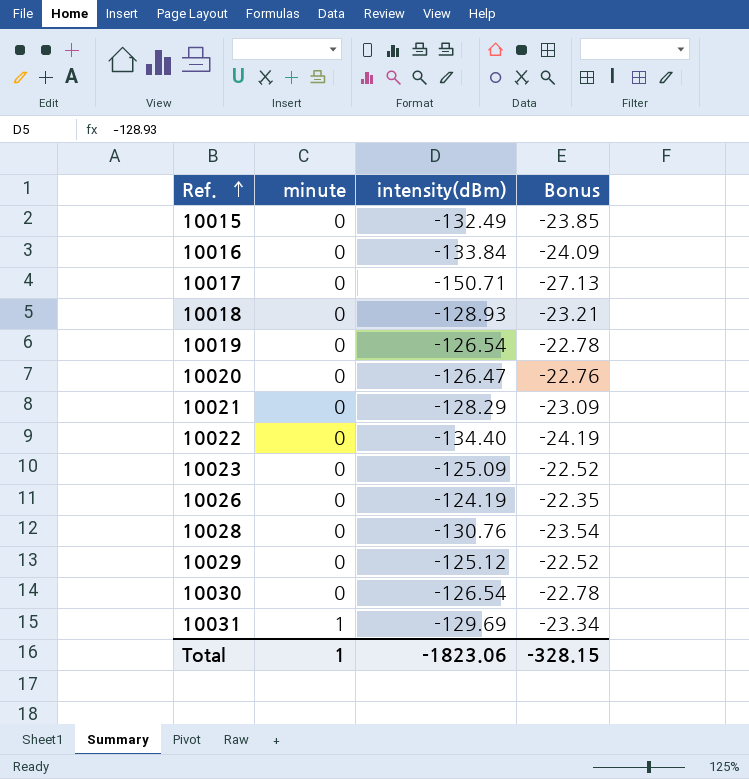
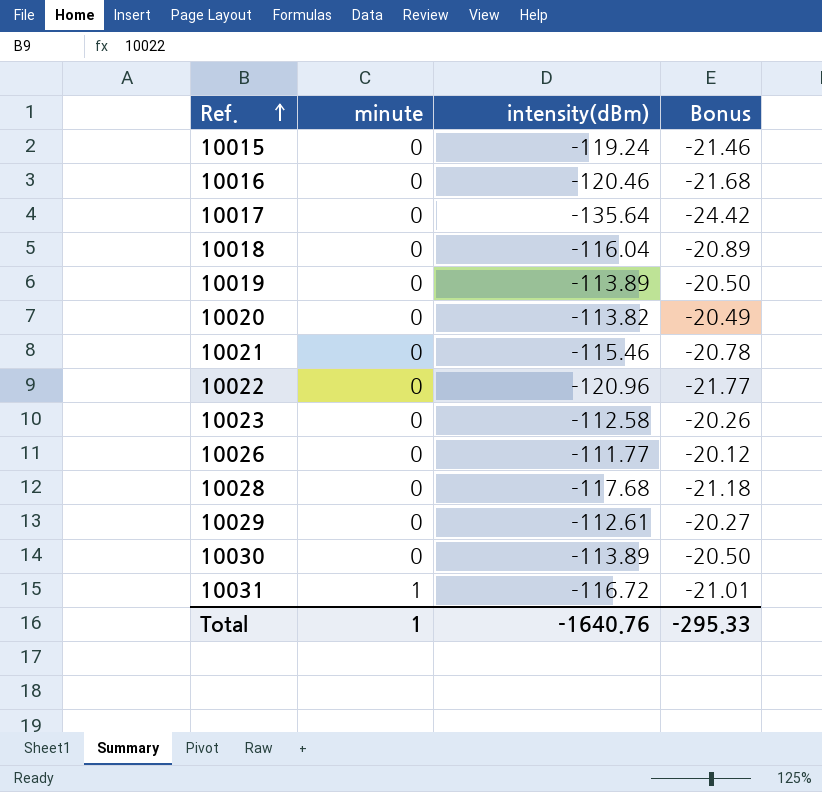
10015 | intensity(dBm): -132.49 -> -119.24
10015 | Bonus: -23.85 -> -21.46
10016 | intensity(dBm): -133.84 -> -120.46
10016 | Bonus: -24.09 -> -21.68
10017 | intensity(dBm): -150.71 -> -135.64
10017 | Bonus: -27.13 -> -24.42
10018 | intensity(dBm): -128.93 -> -116.04
10018 | Bonus: -23.21 -> -20.89
10019 | intensity(dBm): -126.54 -> -113.89
10019 | Bonus: -22.78 -> -20.50
10020 | intensity(dBm): -126.47 -> -113.82
10020 | Bonus: -22.76 -> -20.49
10021 | intensity(dBm): -128.29 -> -115.46
10021 | Bonus: -23.09 -> -20.78
10022 | intensity(dBm): -134.40 -> -120.96
10022 | Bonus: -24.19 -> -21.77
10023 | intensity(dBm): -125.09 -> -112.58
10023 | Bonus: -22.52 -> -20.26
10026 | intensity(dBm): -124.19 -> -111.77
10026 | Bonus: -22.35 -> -20.12
10028 | intensity(dBm): -130.76 -> -117.68
10028 | Bonus: -23.54 -> -21.18
10029 | intensity(dBm): -125.12 -> -112.61
10029 | Bonus: -22.52 -> -20.27
10030 | intensity(dBm): -126.54 -> -113.89
10030 | Bonus: -22.78 -> -20.50
10031 | intensity(dBm): -129.69 -> -116.72
10031 | Bonus: -23.34 -> -21.01
Total | intensity(dBm): -1823.06 -> -1640.76
Total | Bonus: -328.15 -> -295.33

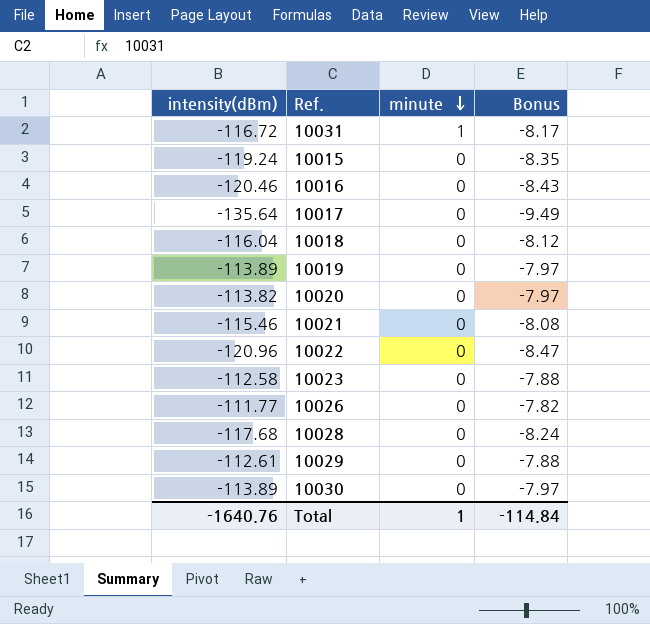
row order: Ref. ascending -> minute descending
column intensity(dBm) | position: 3 -> 1
column Bonus | formula: [intensity(dBm)] * 0.18 -> [intensity(dBm)] * 0.07
Total | Bonus: -295.33 -> -114.84

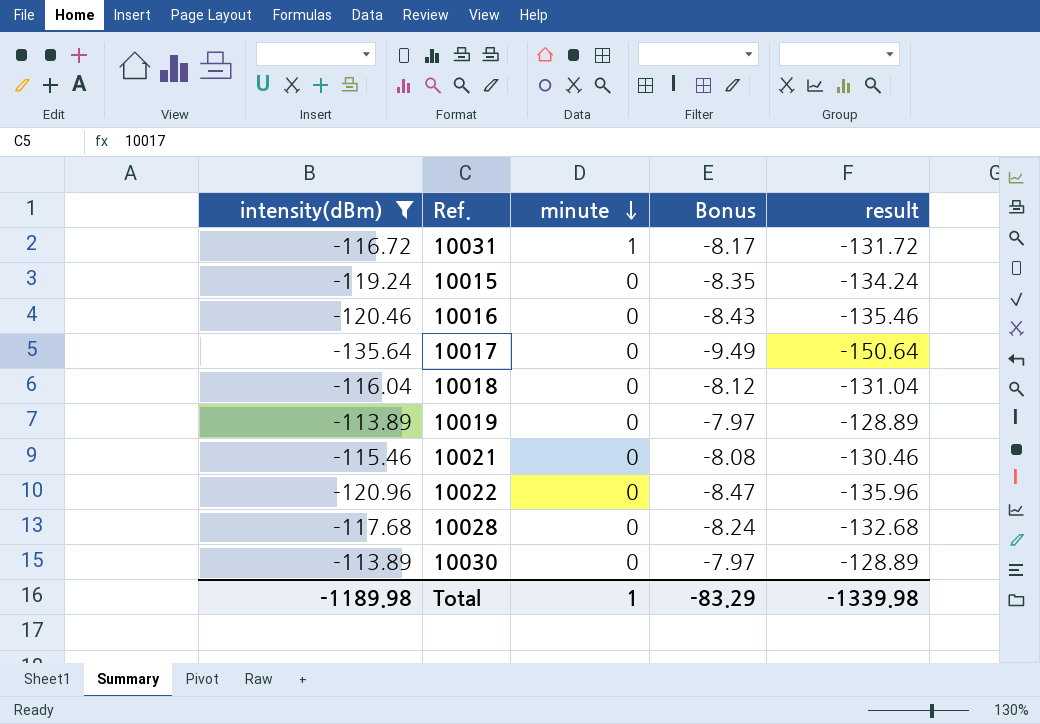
filter: none -> intensity(dBm) <= -113.89
column result | formula: none -> [intensity(dBm)] - 15
Total | intensity(dBm): -1640.76 -> -1189.98
Total | Bonus: -114.84 -> -83.29

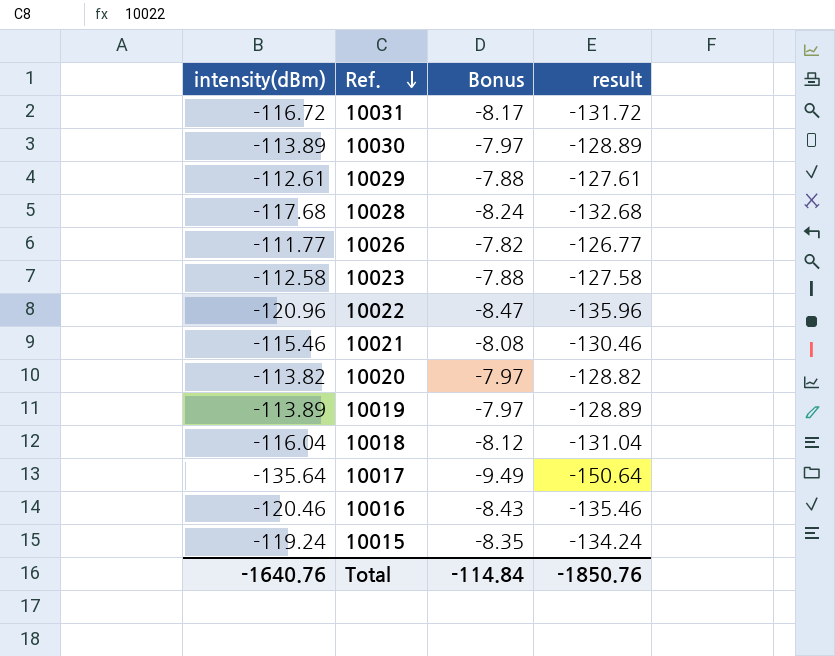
filter: intensity(dBm) <= -113.89 -> none
row order: minute descending -> Ref. descending
column minute | position: 3 -> none
Total | intensity(dBm): -1189.98 -> -1640.76
Total | Bonus: -83.29 -> -114.84
Total | result: -1339.98 -> -1850.76

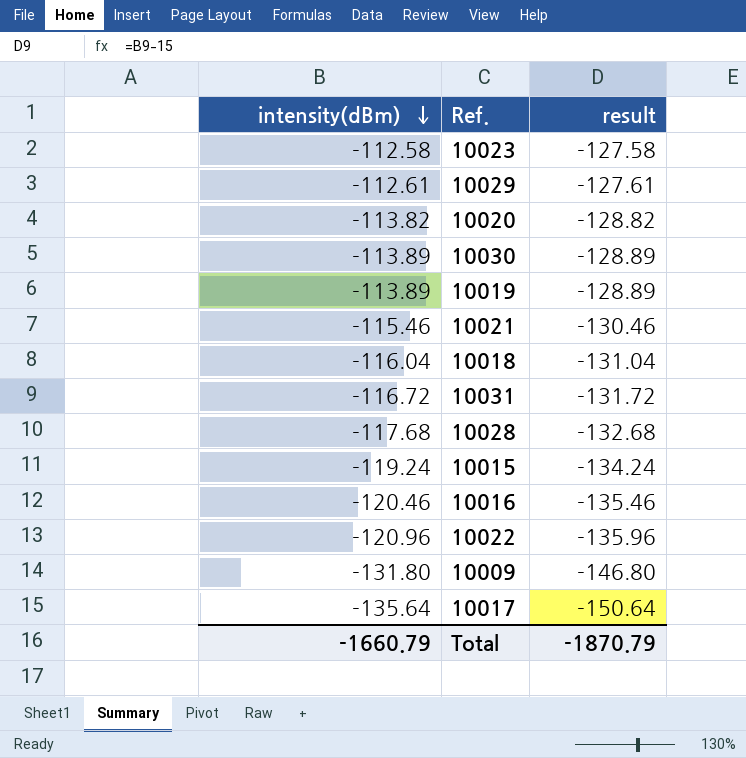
row order: Ref. descending -> intensity(dBm) descending
column Bonus | formula: [intensity(dBm)] * 0.07 -> none
row 10026: -111.77 | -7.82 | -126.77 -> none
row 10009: none -> -131.80 | -146.80
Total | intensity(dBm): -1640.76 -> -1660.79
Total | result: -1850.76 -> -1870.79

